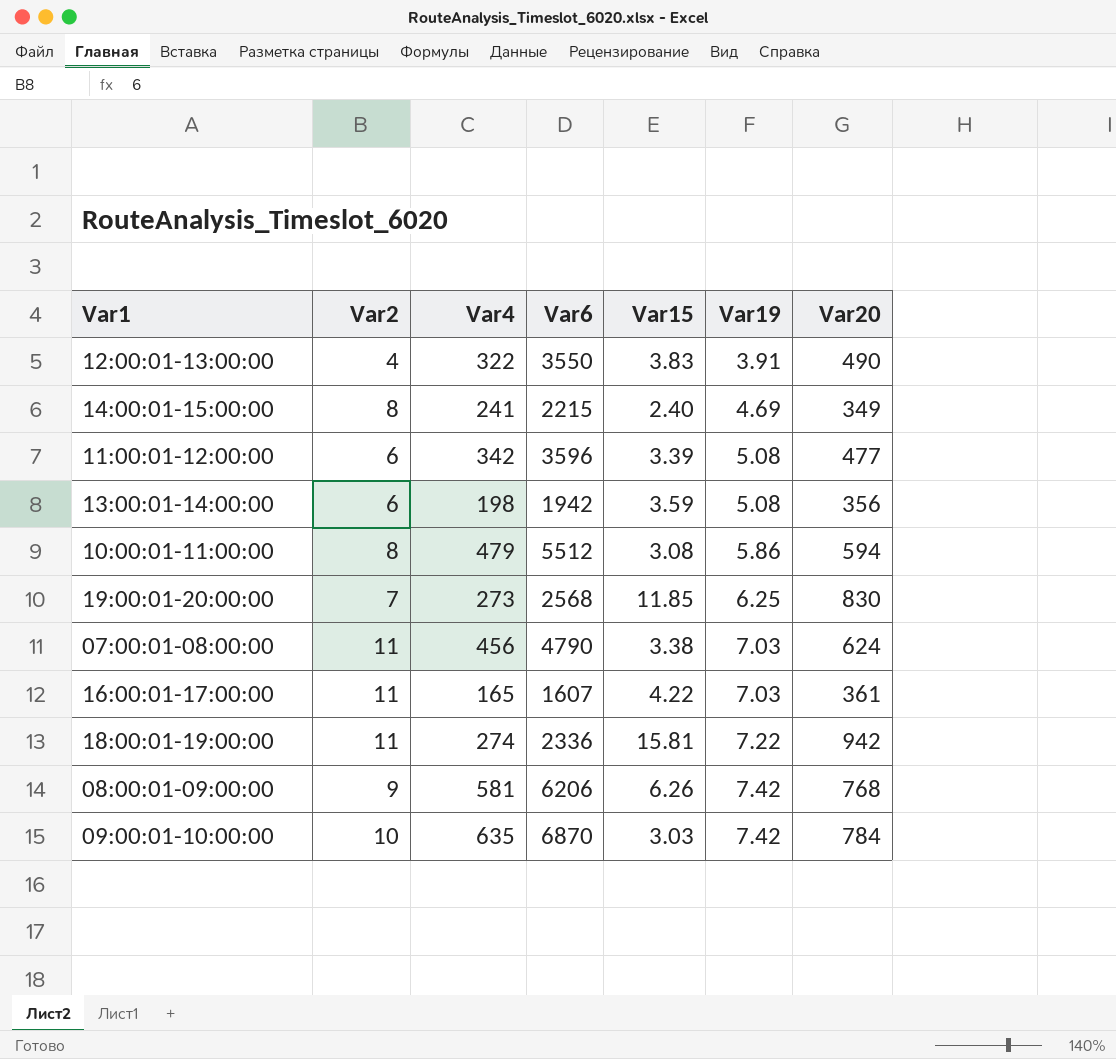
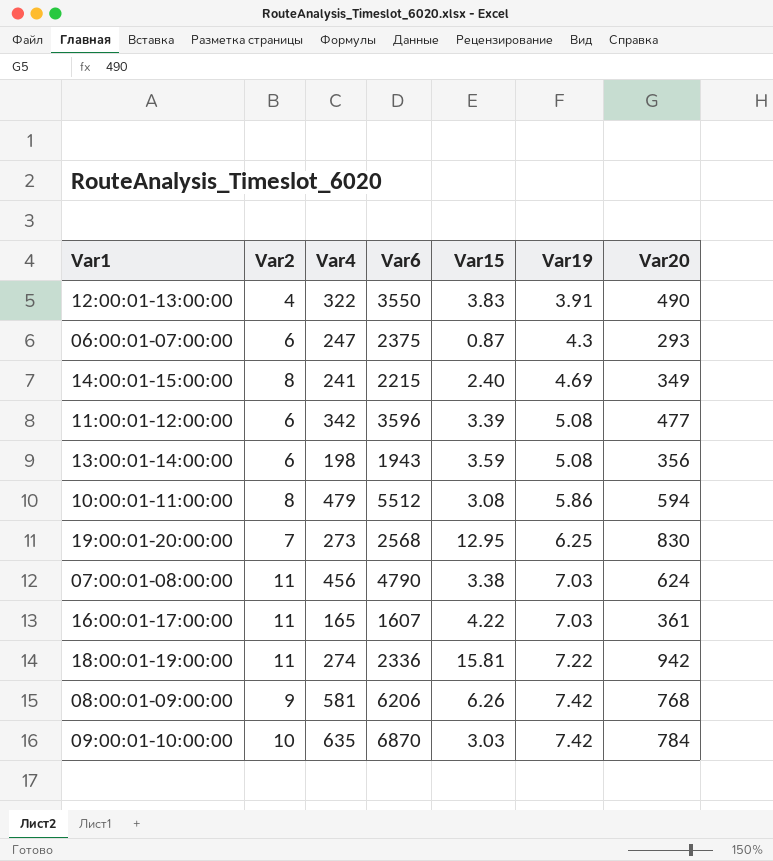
row 06:00:01-07:00:00: none -> 6 | 247 | 2375 | 0.87 | 4.3 | 293
13:00:01-14:00:00 | Var6: 1942 -> 1943
19:00:01-20:00:00 | Var15: 11.85 -> 12.95

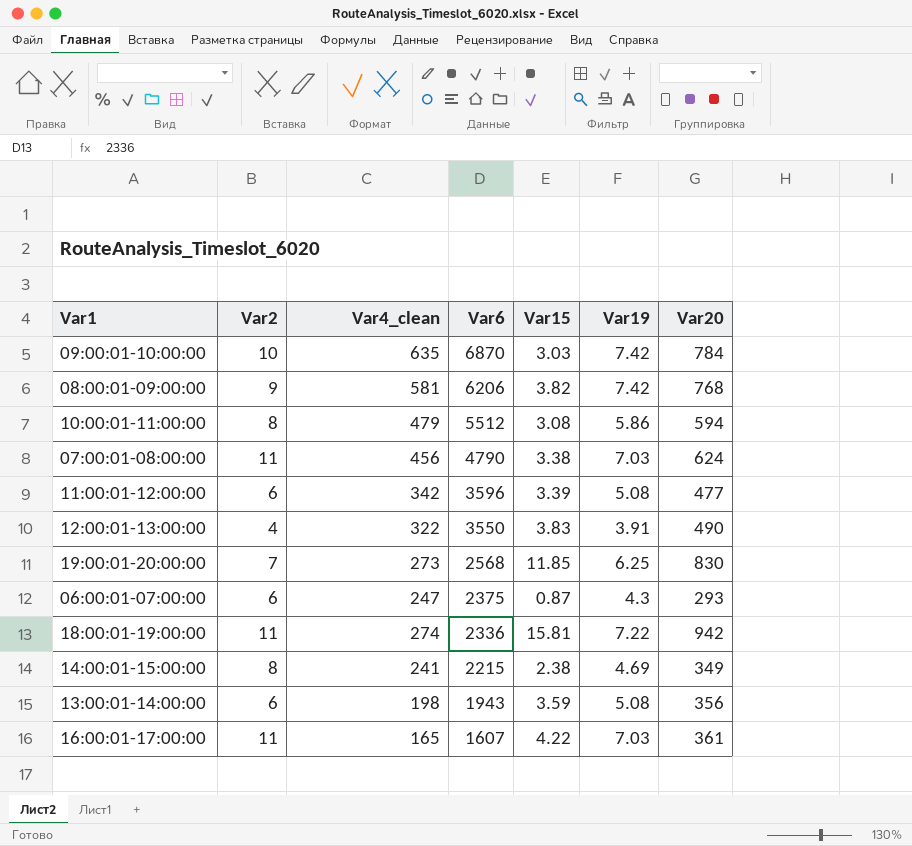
row order: Var19 ascending -> Var6 descending
column name: Var4 -> Var4_clean
08:00:01-09:00:00 | Var15: 6.26 -> 3.82
19:00:01-20:00:00 | Var15: 12.95 -> 11.85
14:00:01-15:00:00 | Var15: 2.40 -> 2.38

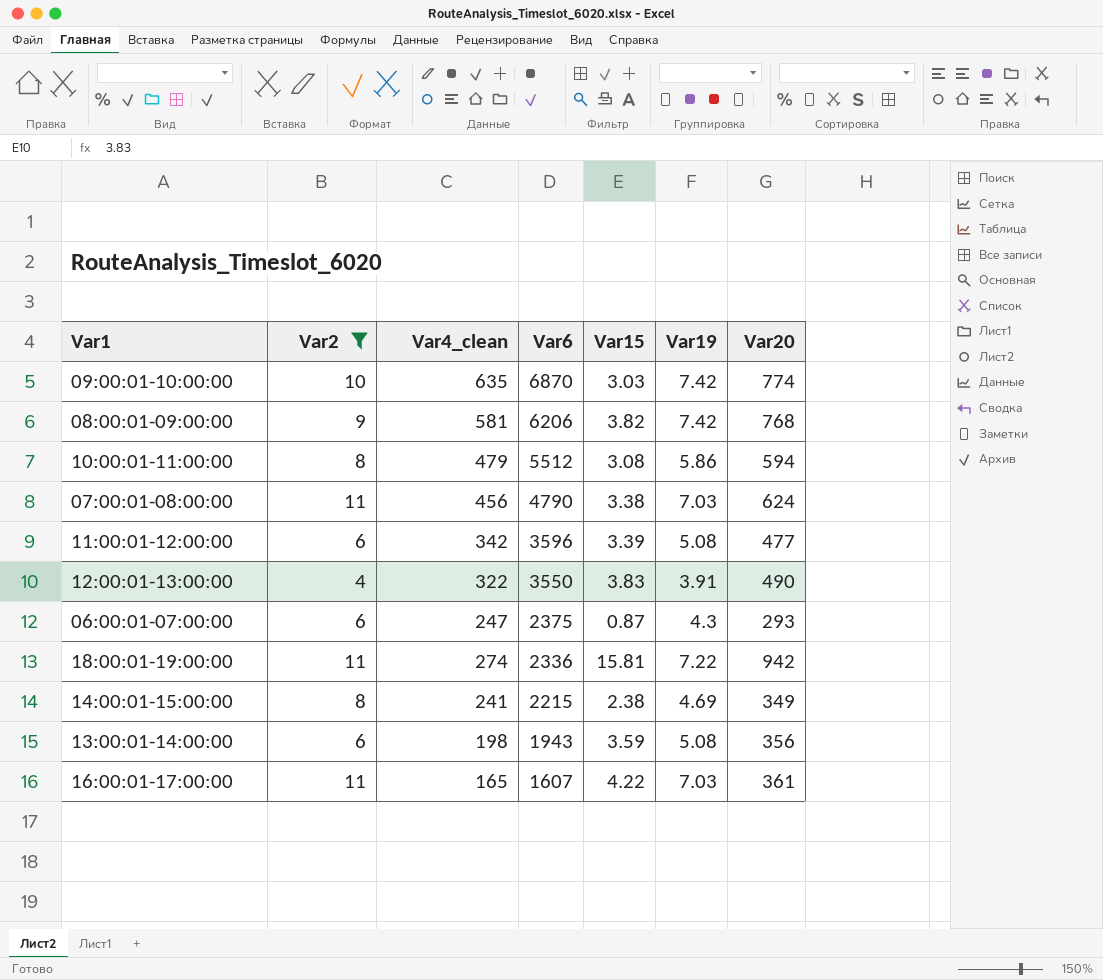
filter: none -> Var2 != 7
09:00:01-10:00:00 | Var20: 784 -> 774

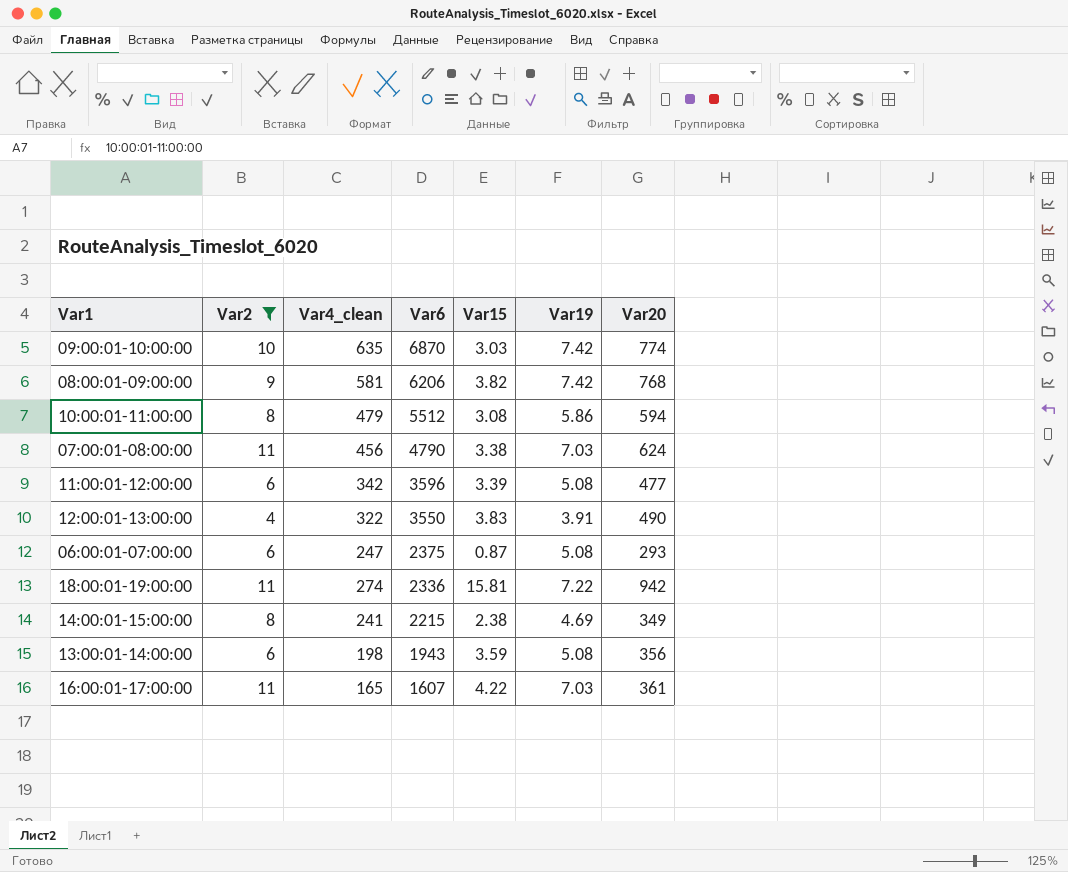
06:00:01-07:00:00 | Var19: 4.3 -> 5.08

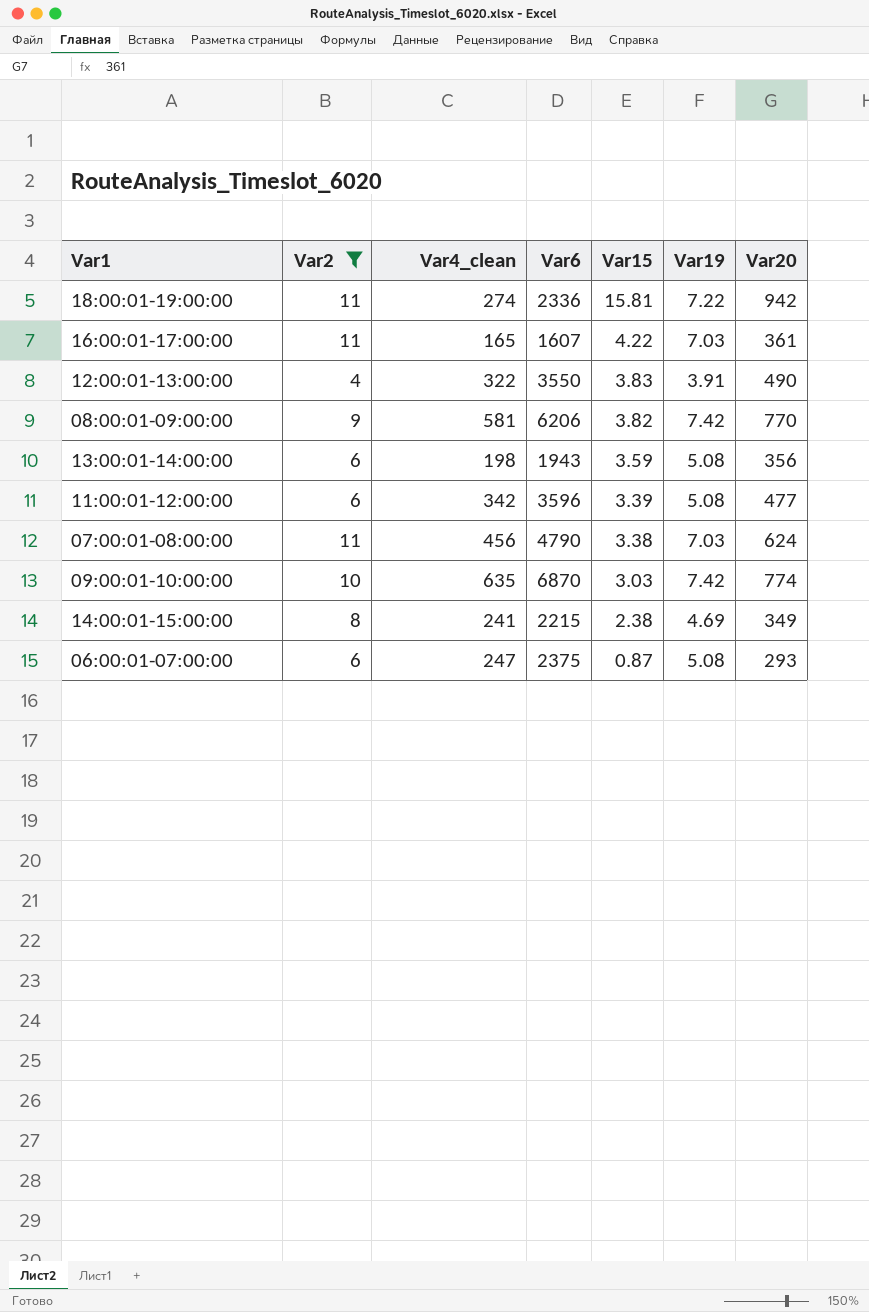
row order: Var6 descending -> Var15 descending
row 10:00:01-11:00:00: 8 | 479 | 5512 | 3.08 | 5.86 | 594 -> none
08:00:01-09:00:00 | Var20: 768 -> 770

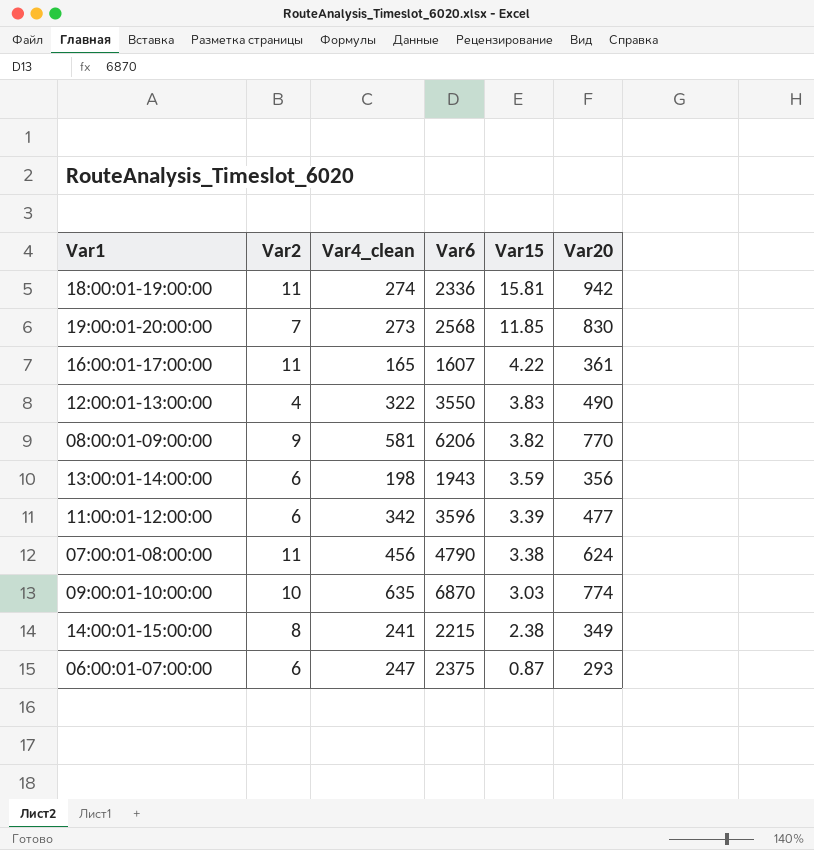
filter: Var2 != 7 -> none
column Var19 | position: 6 -> none

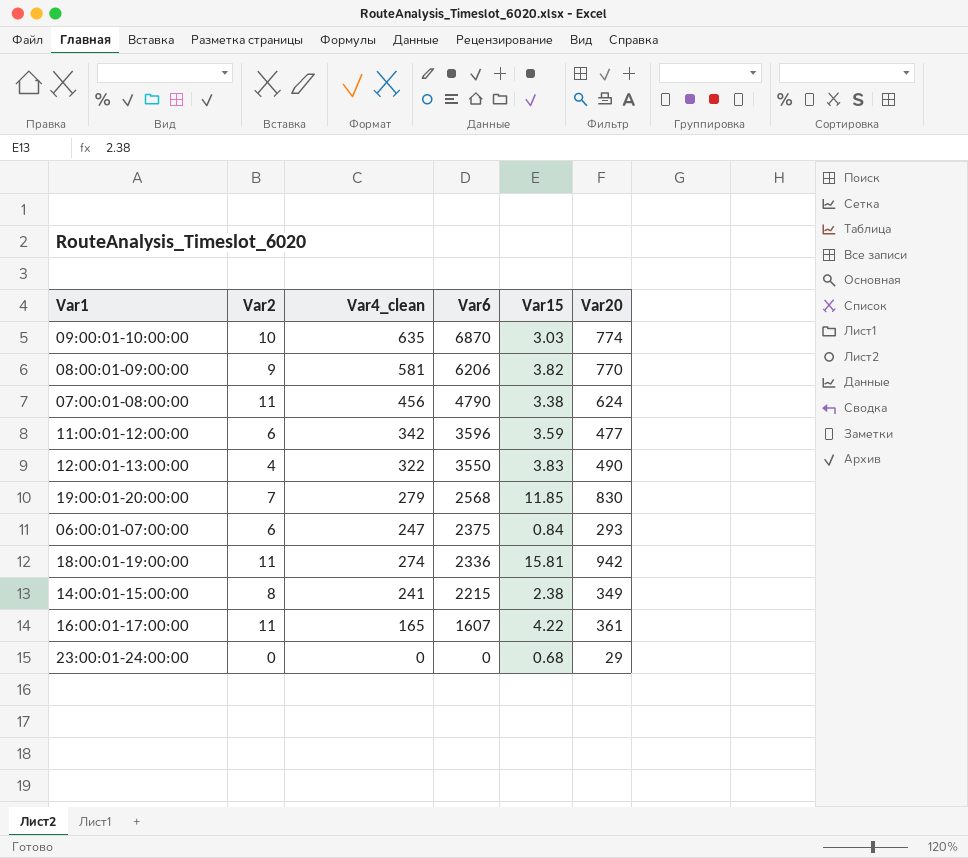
row order: Var15 descending -> Var6 descending
row 13:00:01-14:00:00: 6 | 198 | 1943 | 3.59 | 356 -> none
11:00:01-12:00:00 | Var15: 3.39 -> 3.59
19:00:01-20:00:00 | Var4_clean: 273 -> 279
06:00:01-07:00:00 | Var15: 0.87 -> 0.84
row 23:00:01-24:00:00: none -> 0 | 0 | 0 | 0.68 | 29

